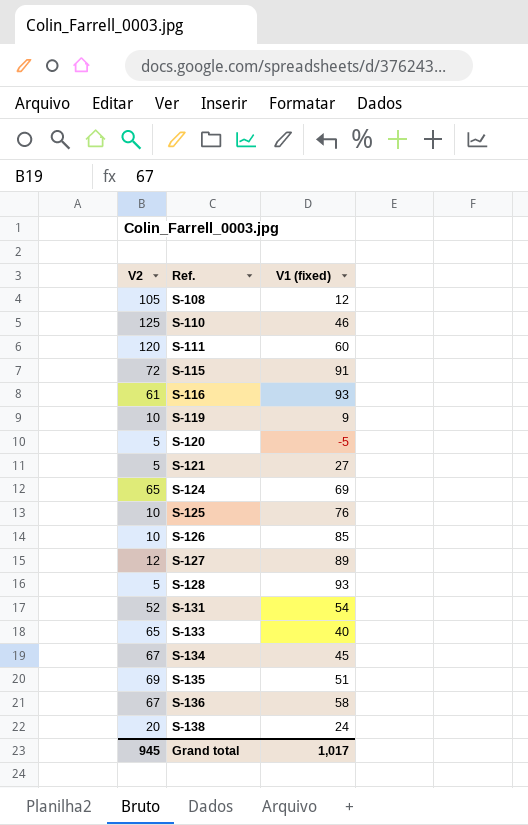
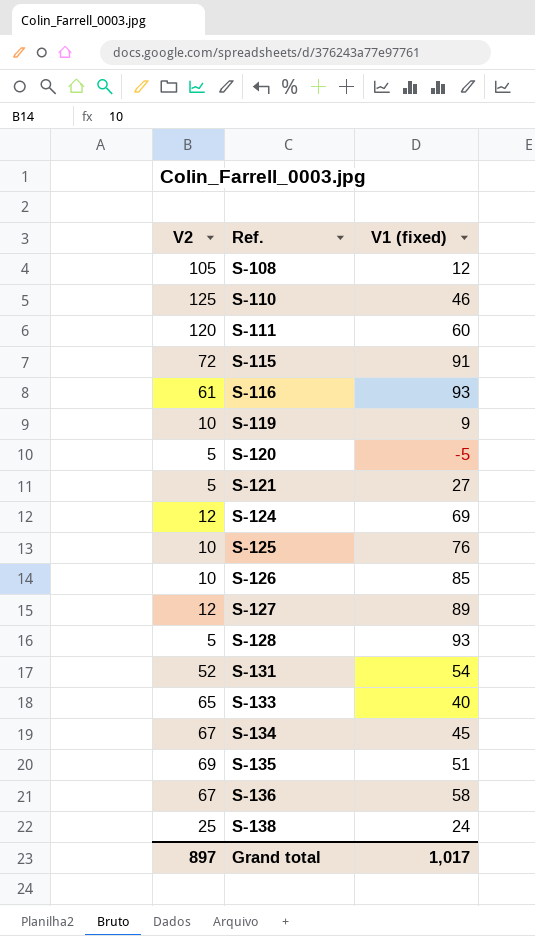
S-124 | V2: 65 -> 12
S-138 | V2: 20 -> 25
Grand total | V2: 945 -> 897

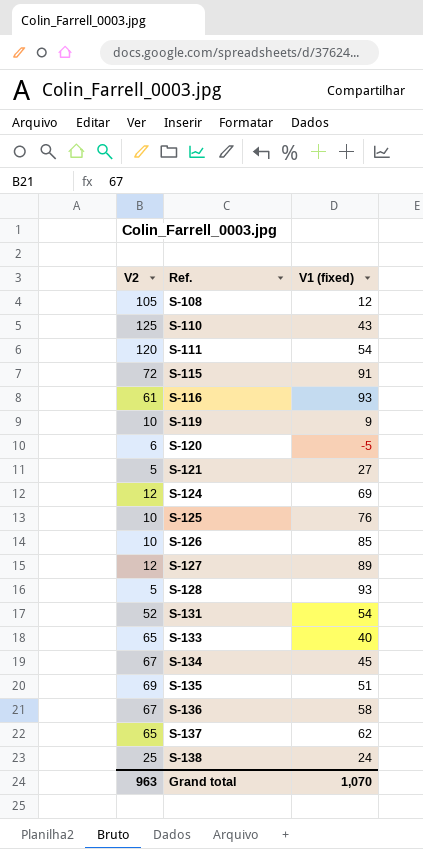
S-110 | V1 (fixed): 46 -> 43
S-111 | V1 (fixed): 60 -> 54
S-120 | V2: 5 -> 6
row S-137: none -> 65 | 62
Grand total | V2: 897 -> 963
Grand total | V1 (fixed): 1,017 -> 1,070

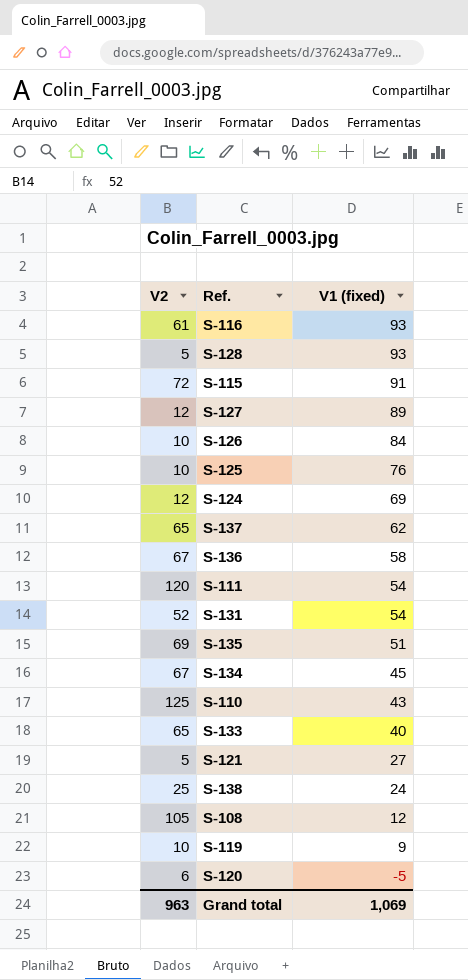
row order: Ref. ascending -> V1 (fixed) descending
S-126 | V1 (fixed): 85 -> 84
Grand total | V1 (fixed): 1,070 -> 1,069

